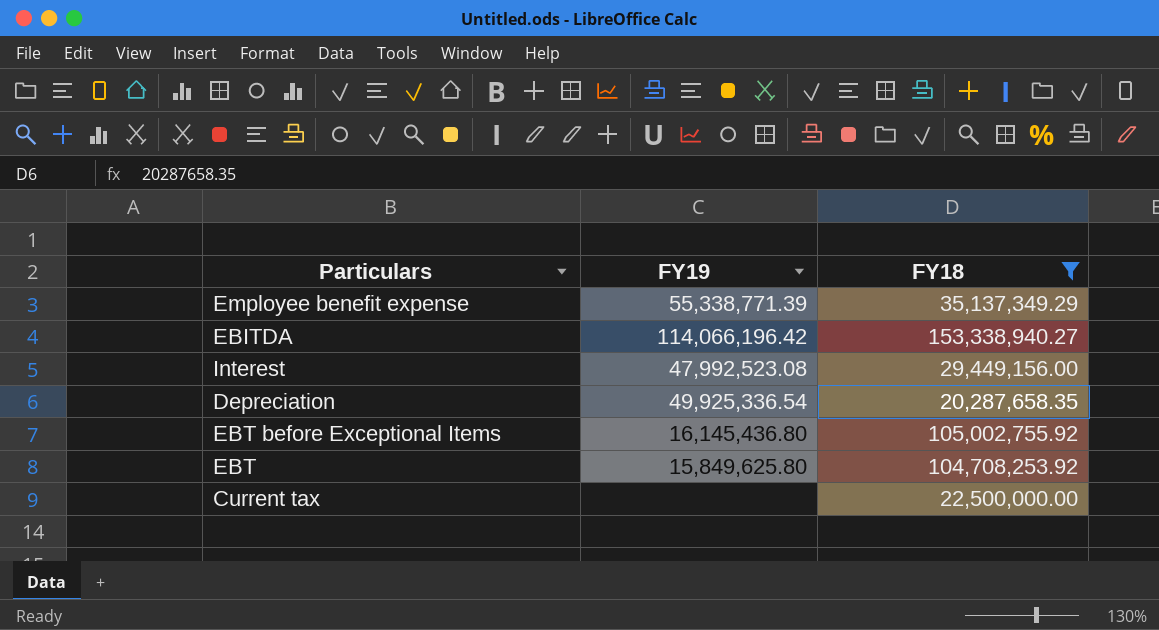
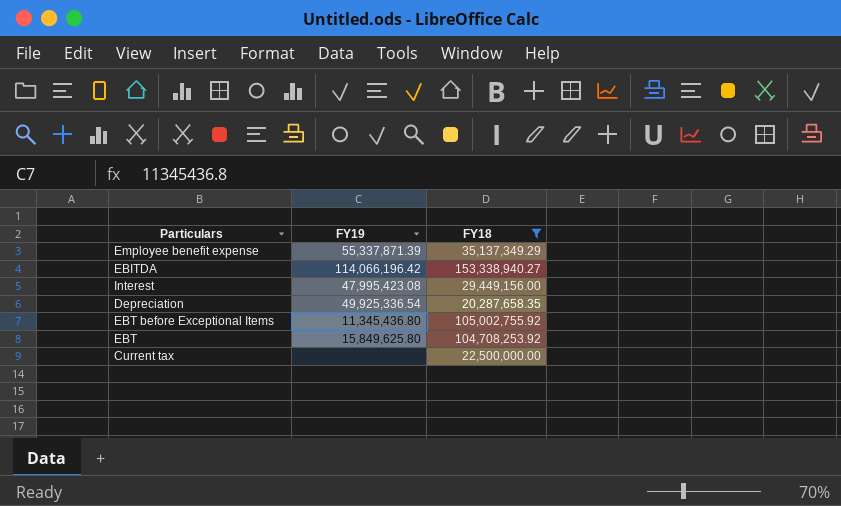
Employee benefit expense | FY19: 55,338,771.39 -> 55,337,871.39
Interest | FY19: 47,992,523.08 -> 47,995,423.08
EBT before Exceptional Items | FY19: 16,145,436.80 -> 11,345,436.80

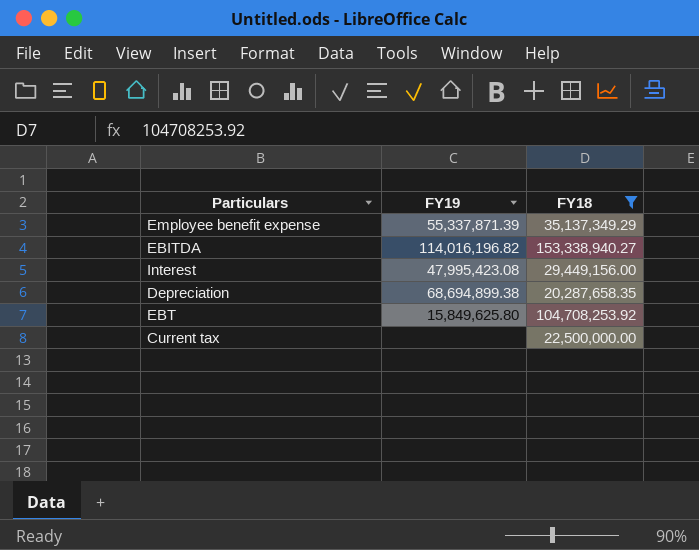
row EBT before Exceptional Items: 11,345,436.80 | 105,002,755.92 -> none
EBITDA | FY19: 114,066,196.42 -> 114,016,196.82
Depreciation | FY19: 49,925,336.54 -> 68,694,899.38

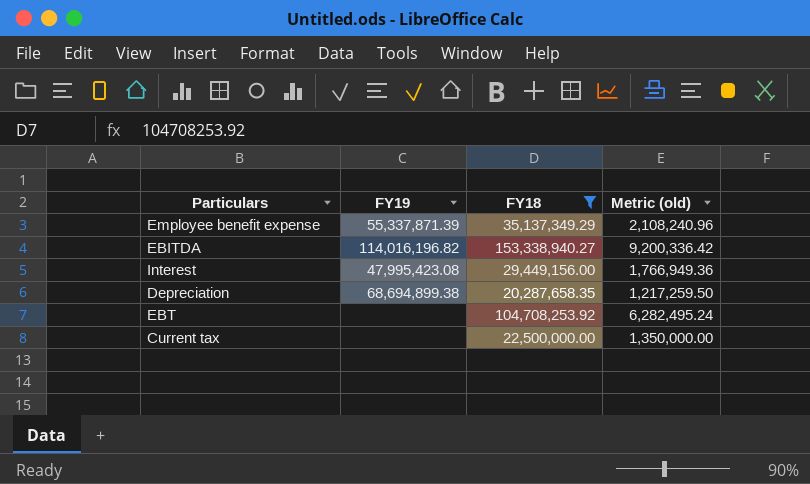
column Metric (old) | formula: none -> [FY18] * 0.06
EBT | FY19: 15,849,625.80 -> none

